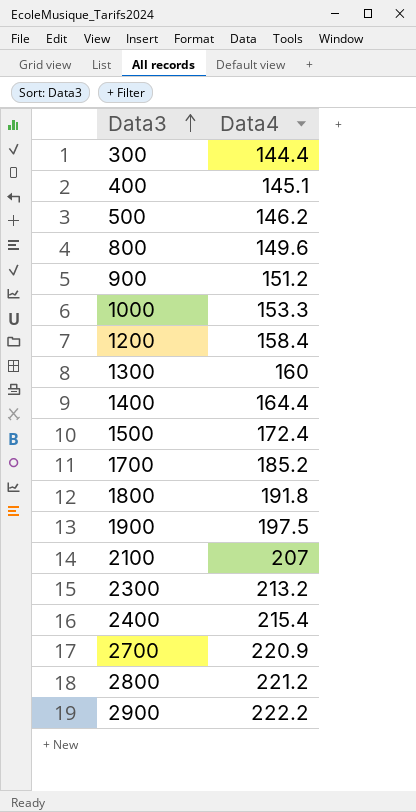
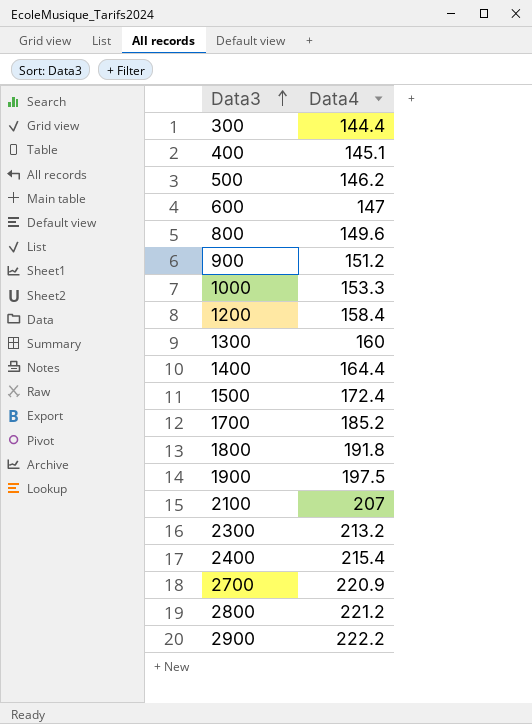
row 600: none -> 147

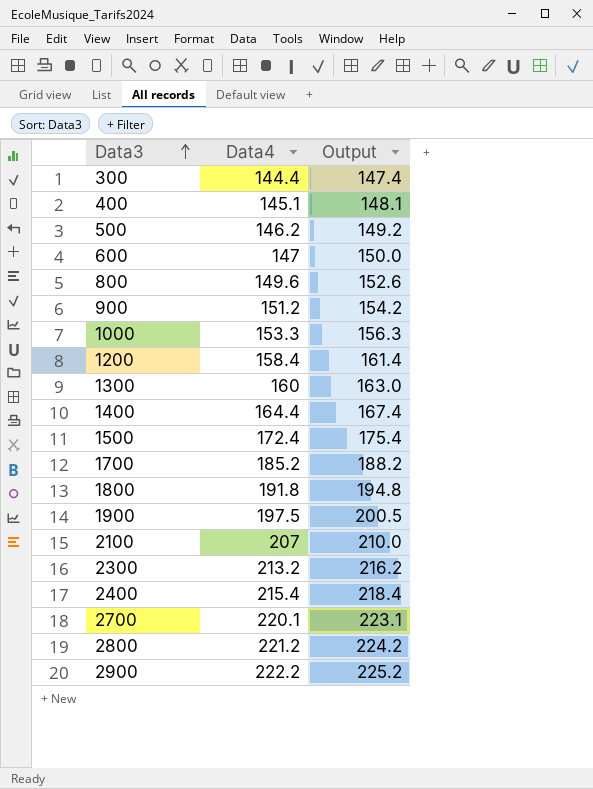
column Output | formula: none -> [Data4] + 3
2700 | Data4: 220.9 -> 220.1

